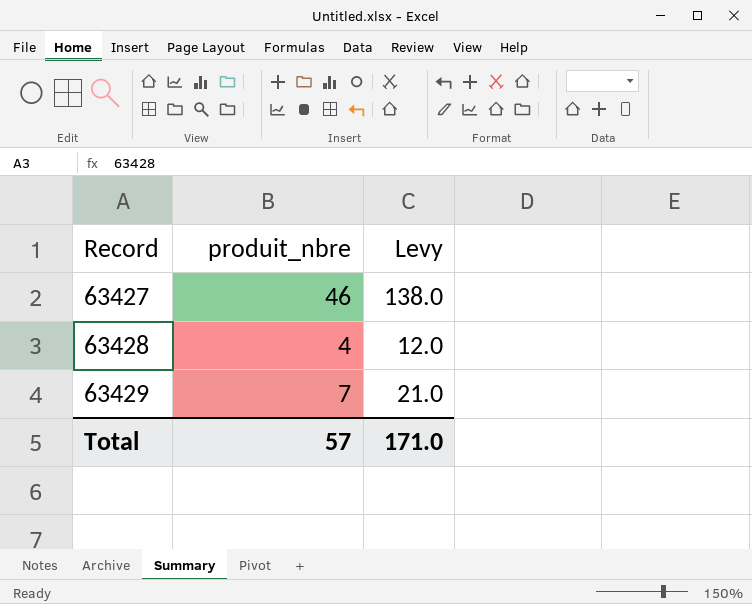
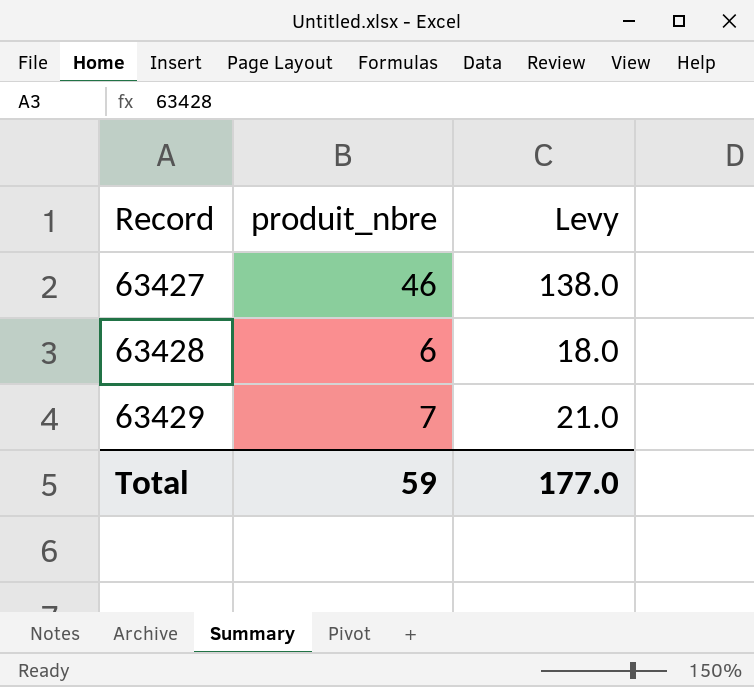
63428 | produit_nbre: 4 -> 6
63428 | Levy: 12.0 -> 18.0
Total | produit_nbre: 57 -> 59
Total | Levy: 171.0 -> 177.0

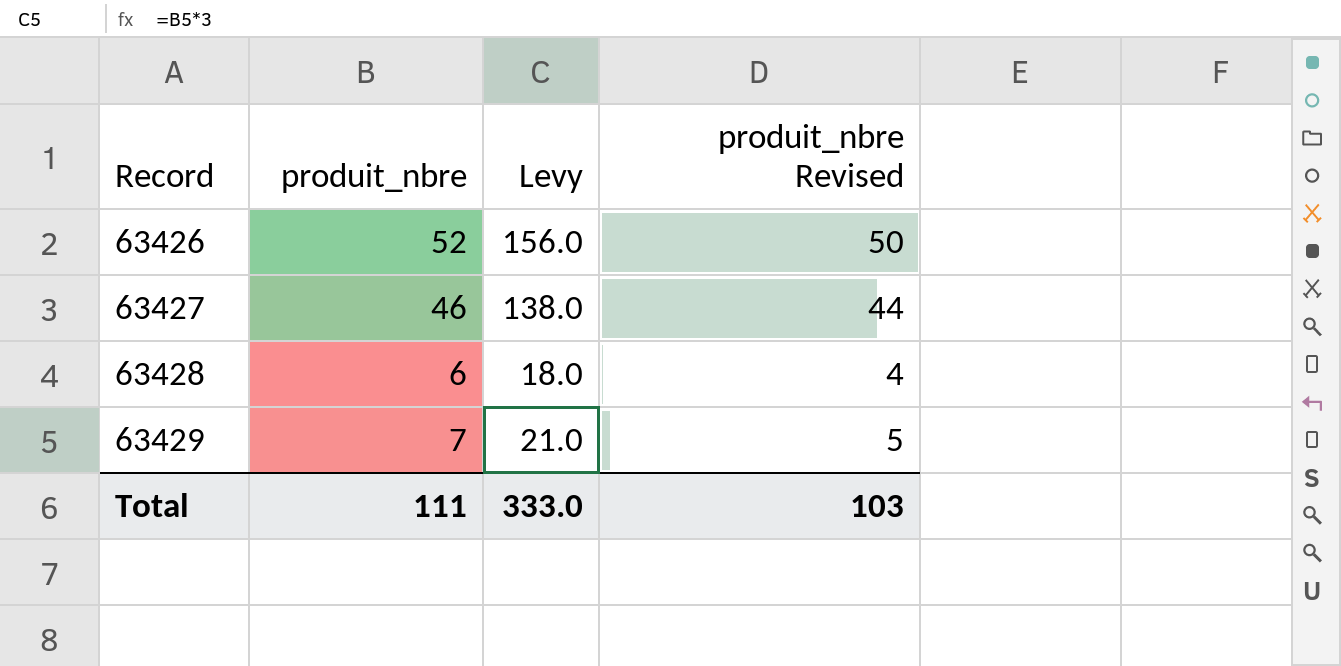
column produit_nbre Revised | formula: none -> [produit_nbre] - 2
row 63426: none -> 52 | 156.0 | 50
Total | produit_nbre: 59 -> 111
Total | Levy: 177.0 -> 333.0

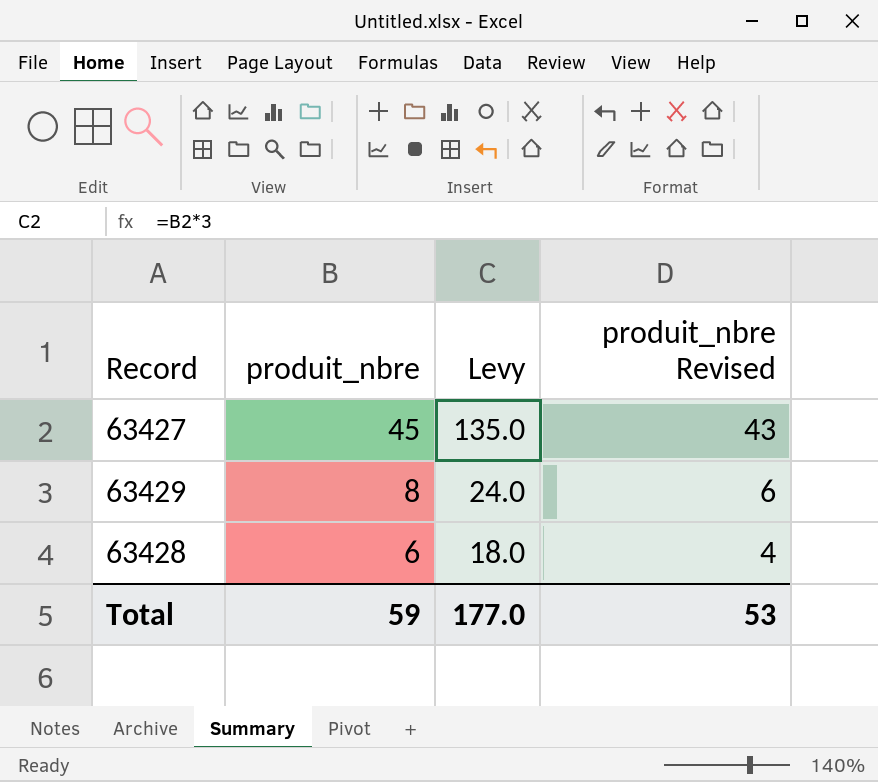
row order: Record ascending -> produit_nbre descending
row 63426: 52 | 156.0 | 50 -> none
63427 | produit_nbre: 46 -> 45
63427 | Levy: 138.0 -> 135.0
63427 | produit_nbre Revised: 44 -> 43
63429 | produit_nbre: 7 -> 8
63429 | Levy: 21.0 -> 24.0
63429 | produit_nbre Revised: 5 -> 6
Total | produit_nbre: 111 -> 59
Total | Levy: 333.0 -> 177.0
Total | produit_nbre Revised: 103 -> 53

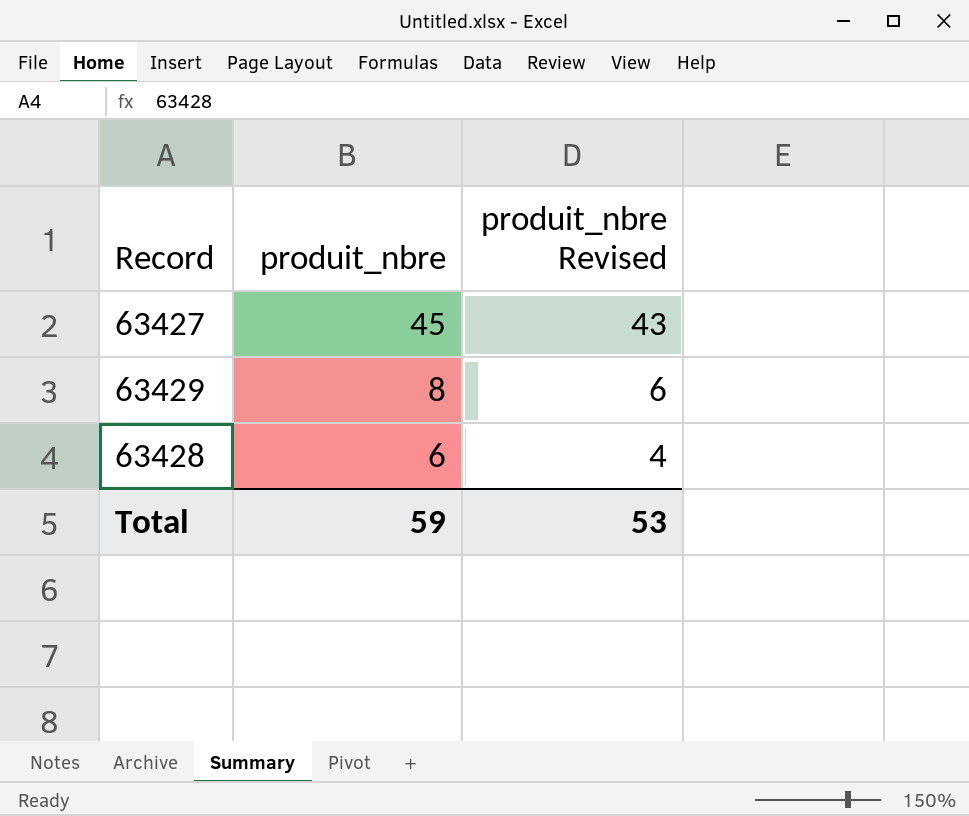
column Levy | formula: [produit_nbre] * 3 -> none

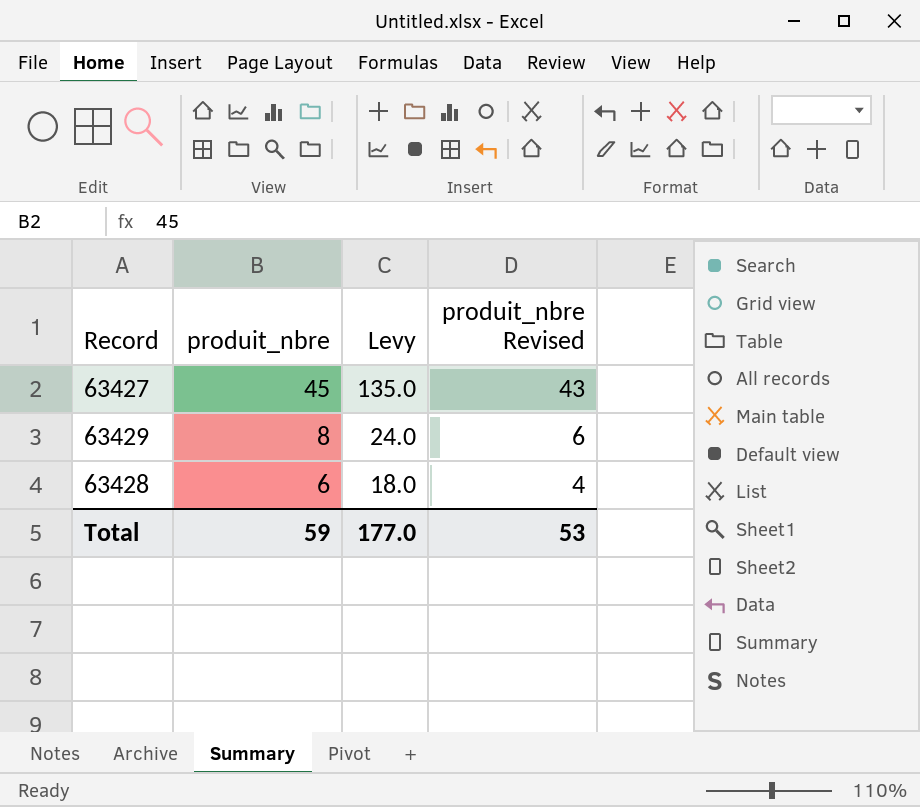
column Levy | formula: none -> [produit_nbre] * 3

